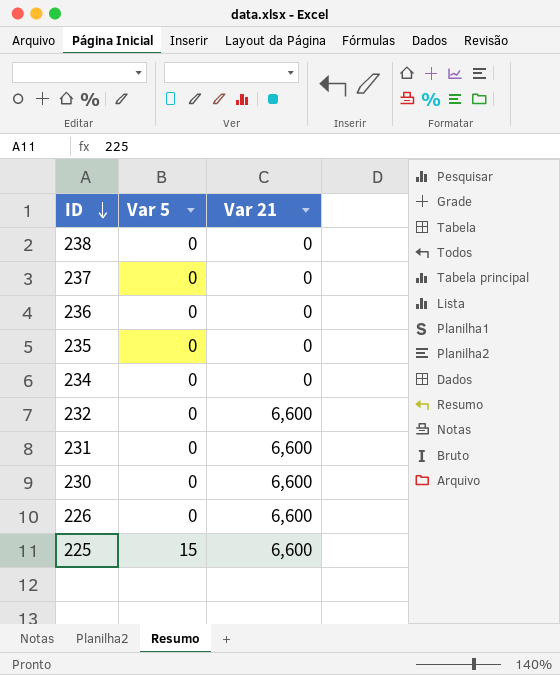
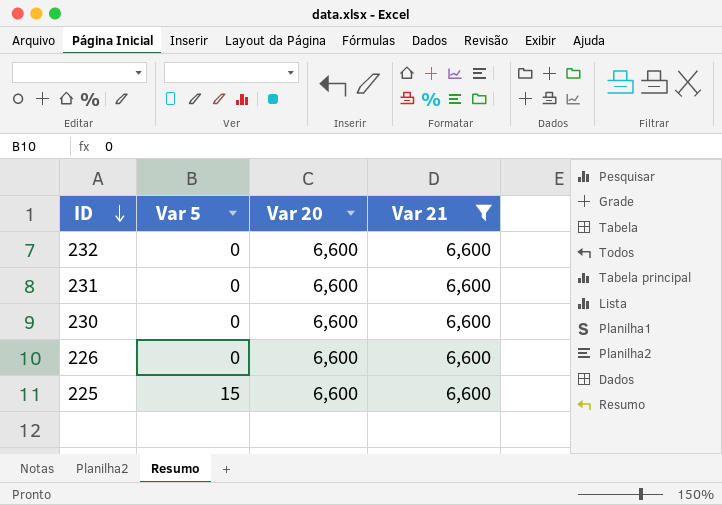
filter: none -> Var 21 = 6,600
column Var 20 | position: none -> 3

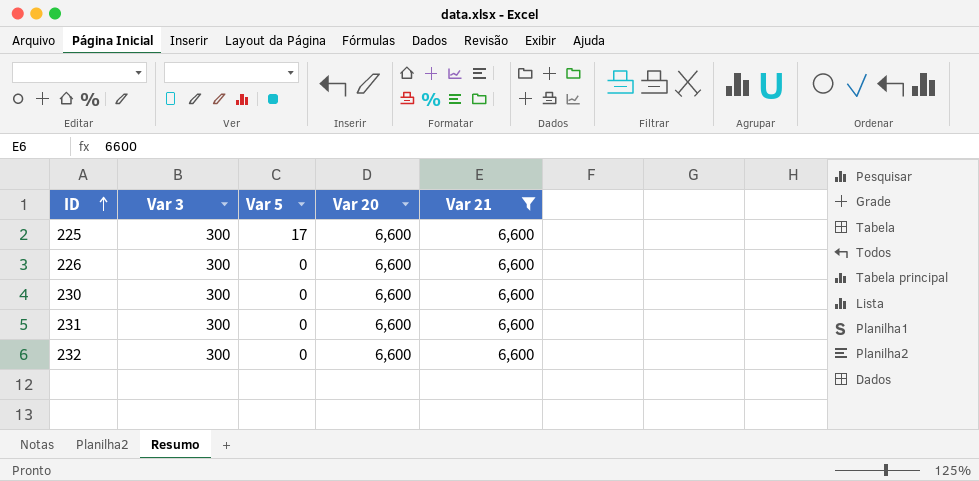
row order: ID descending -> ID ascending
column Var 3 | position: none -> 2
225 | Var 5: 15 -> 17

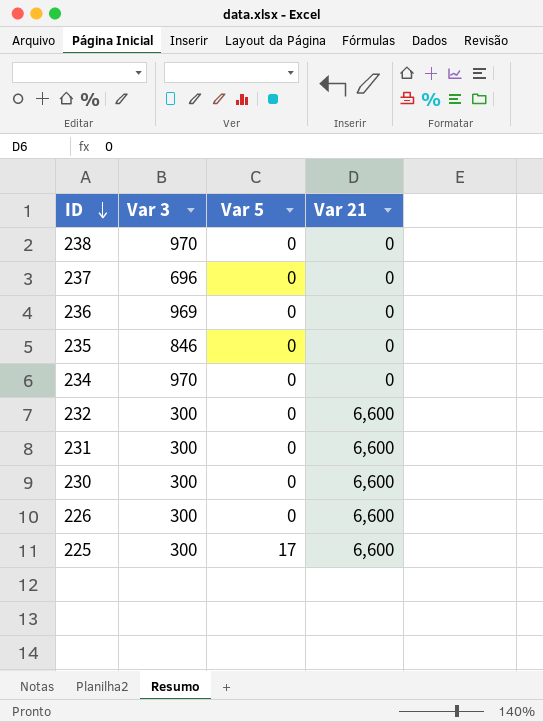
filter: Var 21 = 6,600 -> none
row order: ID ascending -> ID descending
column Var 20 | position: 4 -> none

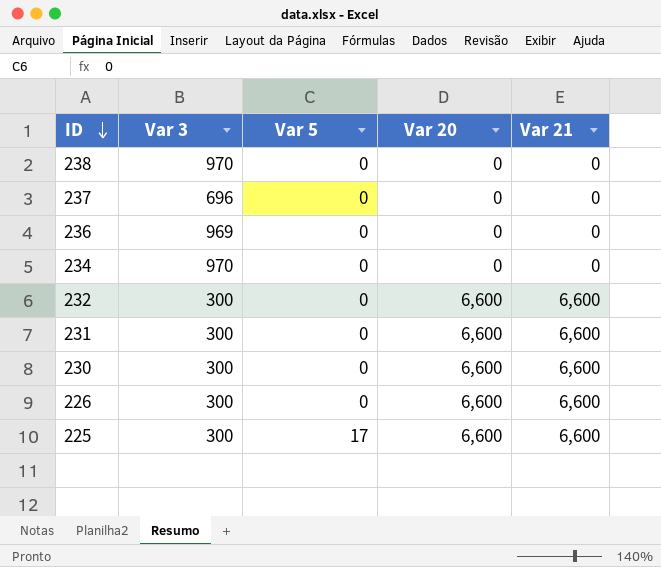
column Var 20 | position: none -> 4
row 235: 846 | 0 | 0 -> none

